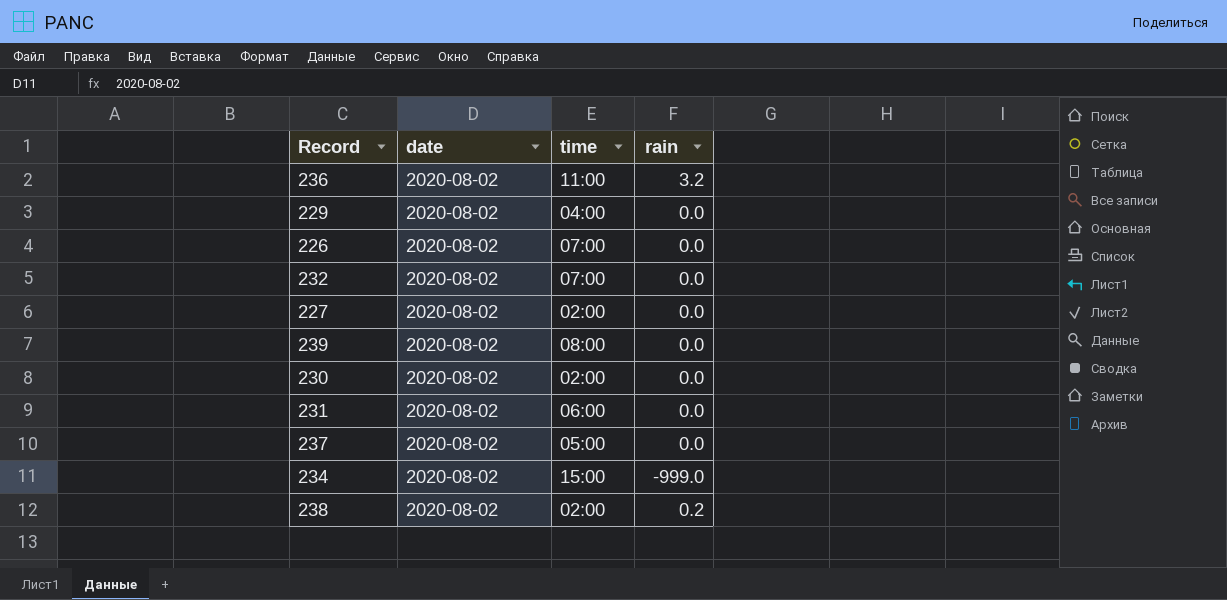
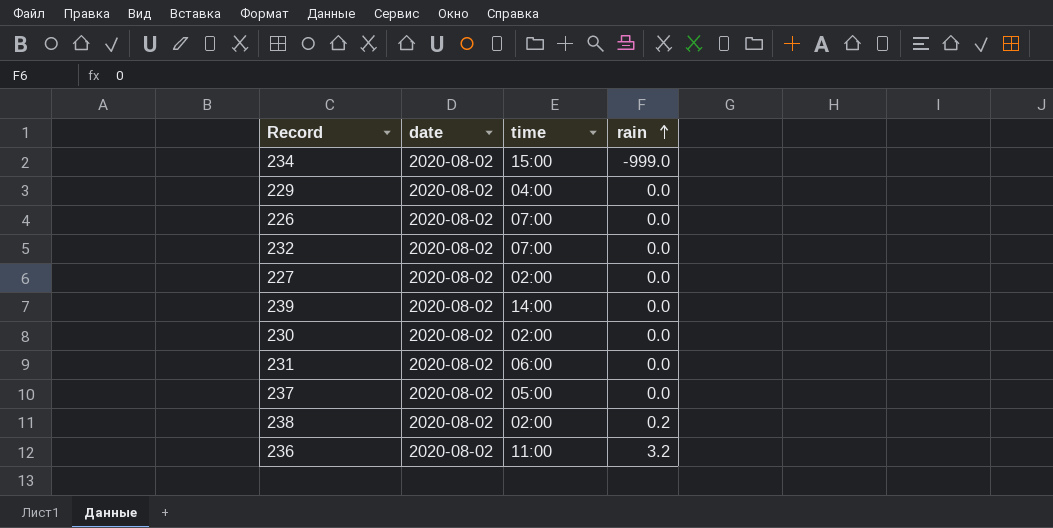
row order: none -> rain ascending
239 | time: 08:00 -> 14:00

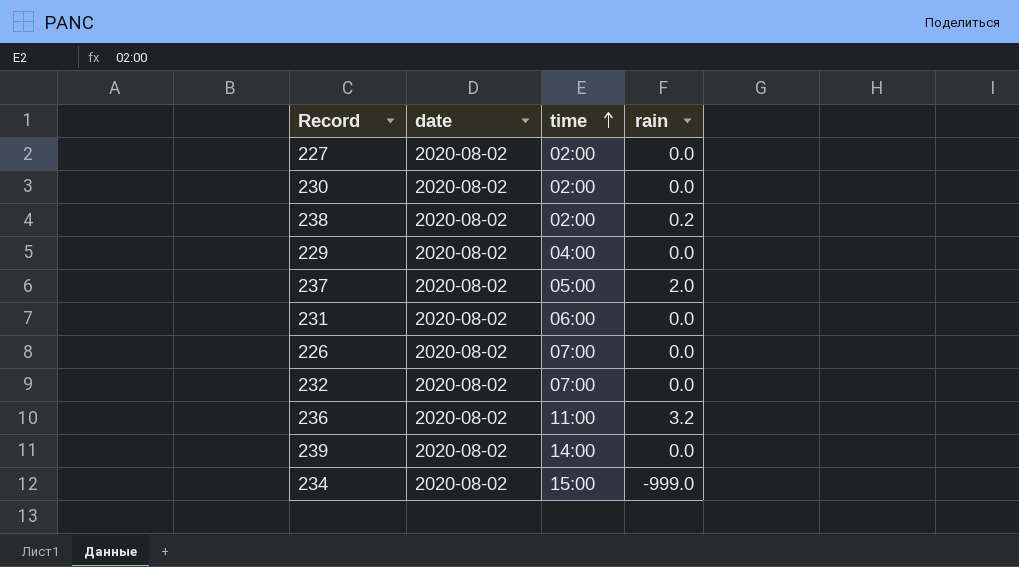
row order: rain ascending -> time ascending
237 | rain: 0.0 -> 2.0

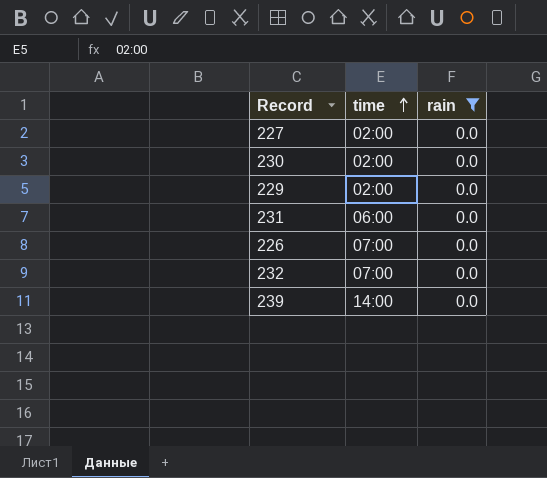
filter: none -> rain = 0.0
column date | position: 2 -> none
229 | time: 04:00 -> 02:00

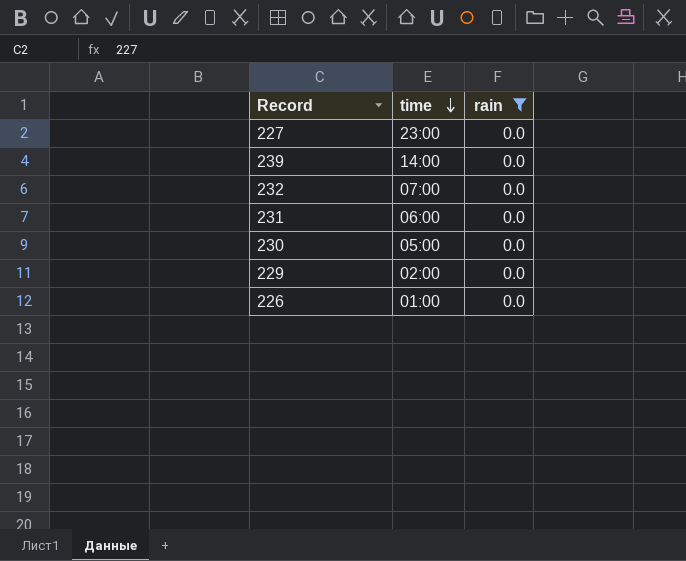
row order: time ascending -> time descending
227 | time: 02:00 -> 23:00
230 | time: 02:00 -> 05:00
226 | time: 07:00 -> 01:00

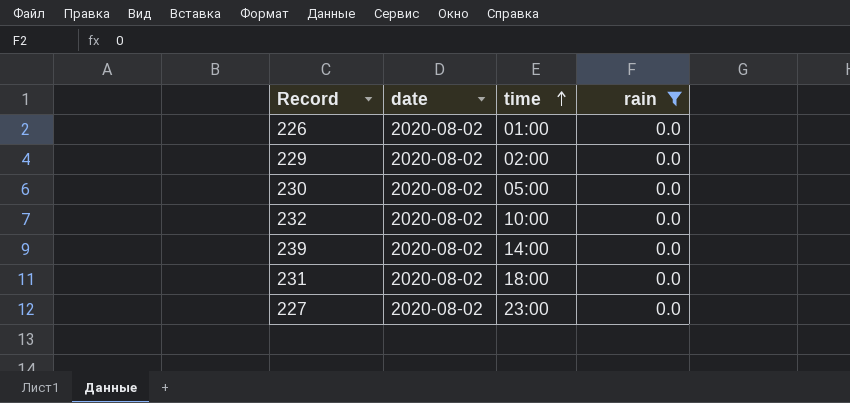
row order: time descending -> time ascending
column date | position: none -> 2
232 | time: 07:00 -> 10:00
231 | time: 06:00 -> 18:00

